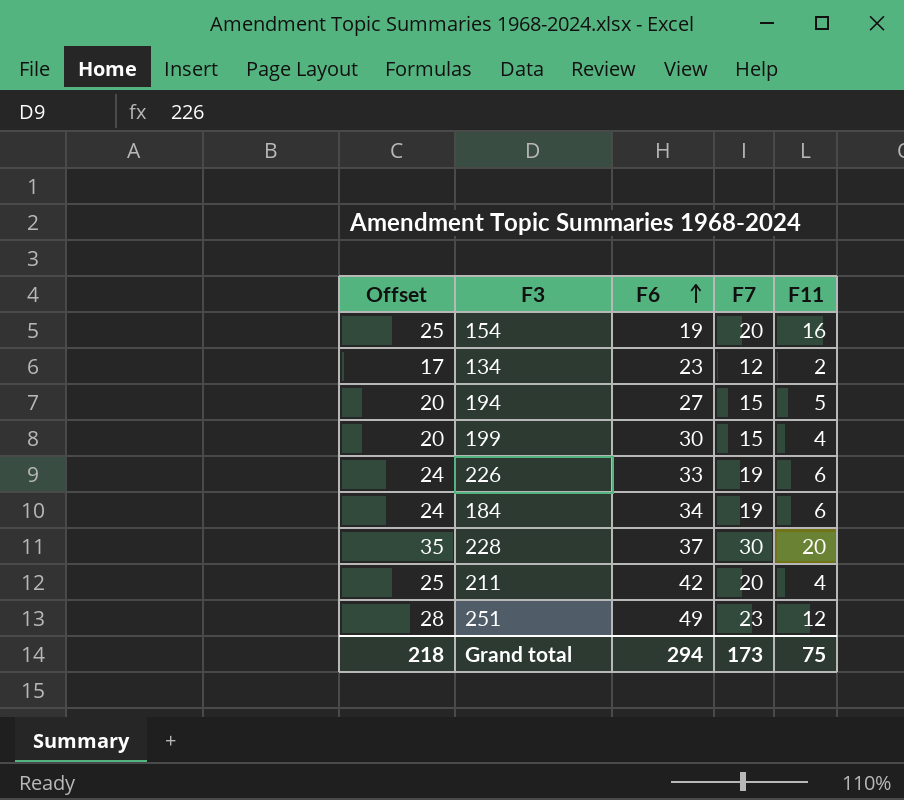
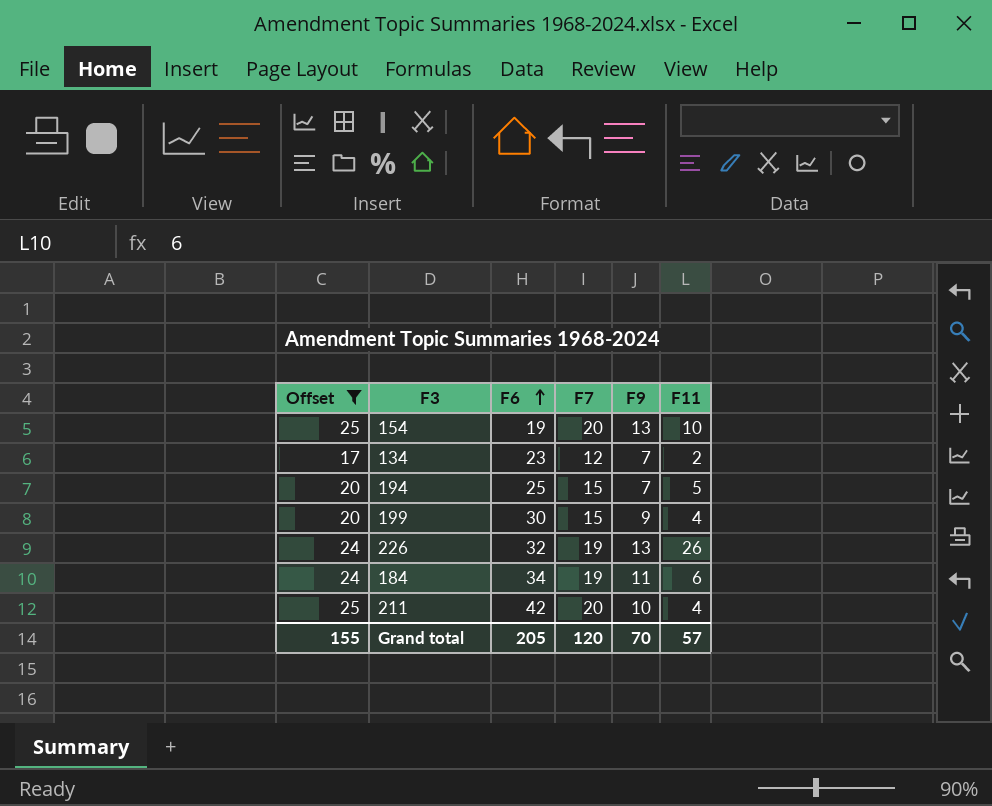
filter: none -> Offset <= 25
column F9 | position: none -> 5
154 | F11: 16 -> 10
194 | F6: 27 -> 25
226 | F6: 33 -> 32
226 | F11: 6 -> 26
Grand total | Offset: 218 -> 155
Grand total | F6: 294 -> 205
Grand total | F7: 173 -> 120
Grand total | F11: 75 -> 57

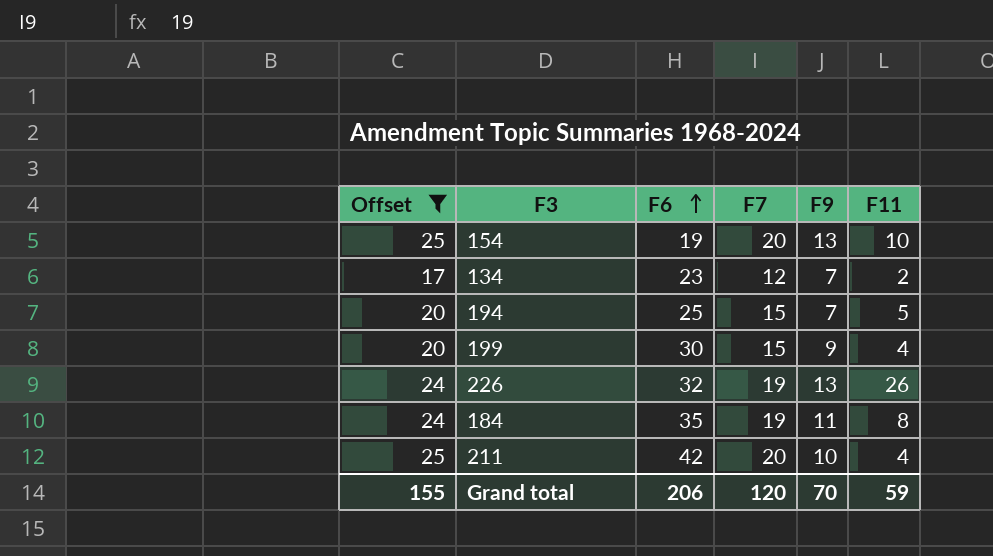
184 | F6: 34 -> 35
184 | F11: 6 -> 8
Grand total | F6: 205 -> 206
Grand total | F11: 57 -> 59

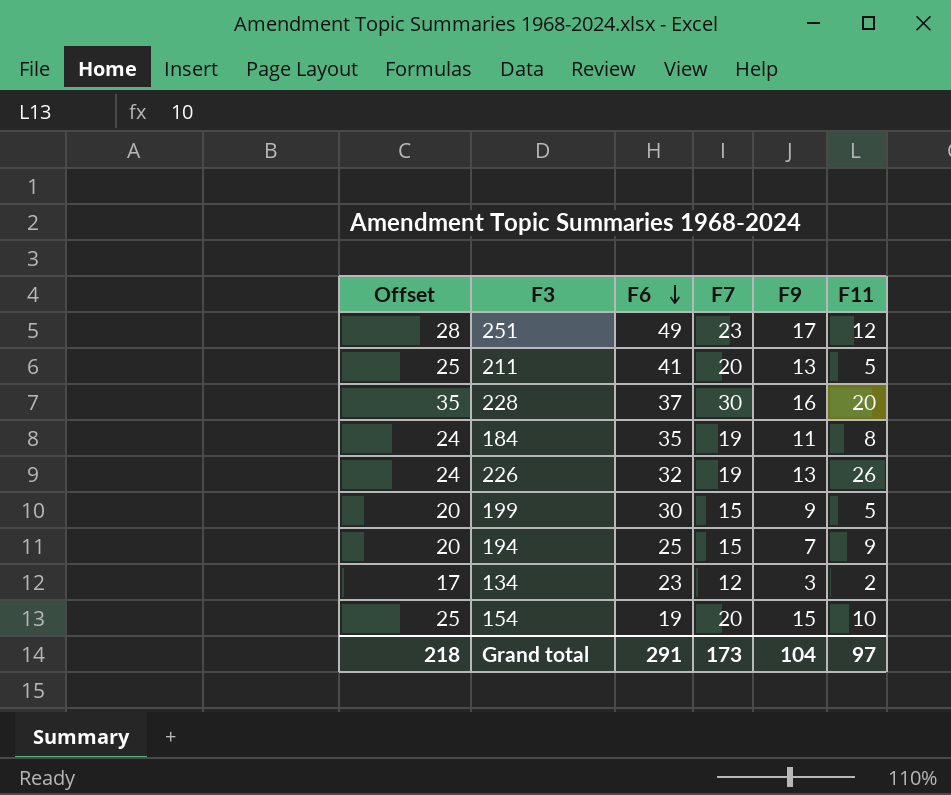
filter: Offset <= 25 -> none
row order: F6 ascending -> F6 descending
211 | F6: 42 -> 41
211 | F9: 10 -> 13
211 | F11: 4 -> 5
199 | F11: 4 -> 5
194 | F11: 5 -> 9
134 | F9: 7 -> 3
154 | F9: 13 -> 15
Grand total | Offset: 155 -> 218
Grand total | F6: 206 -> 291
Grand total | F7: 120 -> 173
Grand total | F9: 70 -> 104
Grand total | F11: 59 -> 97

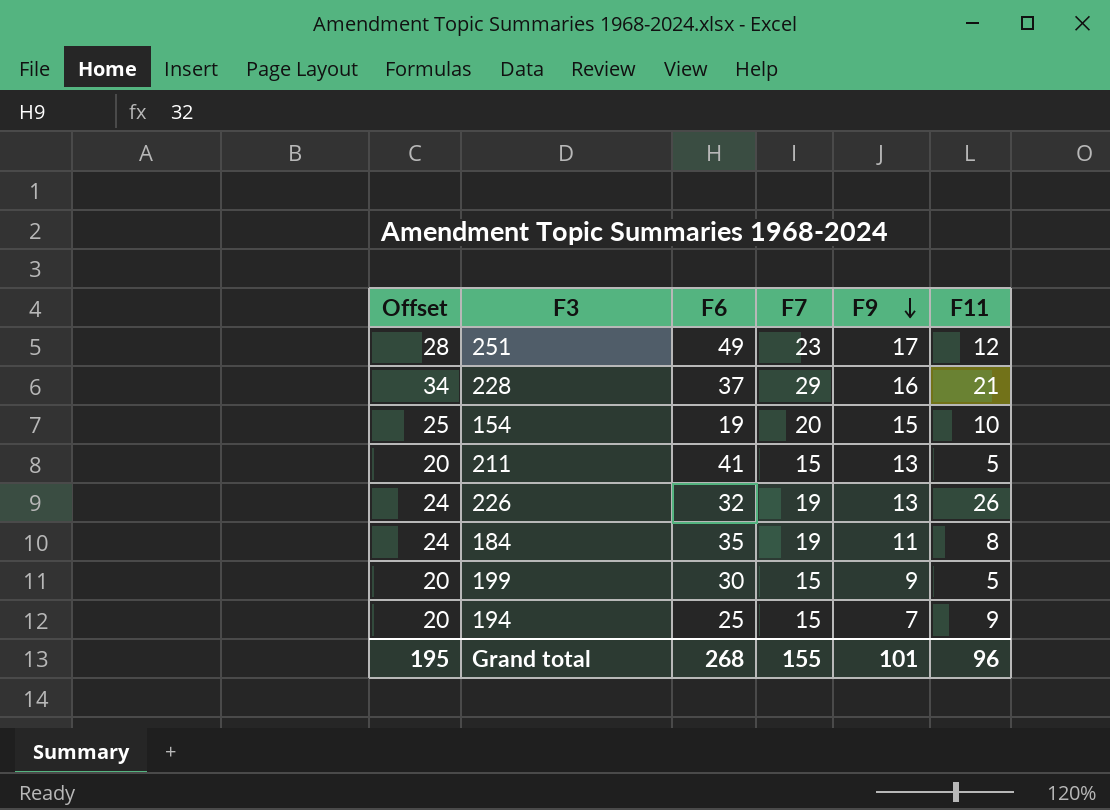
row order: F6 descending -> F9 descending
row 134: 17 | 23 | 12 | 3 | 2 -> none
228 | Offset: 35 -> 34
228 | F7: 30 -> 29
228 | F11: 20 -> 21
211 | Offset: 25 -> 20
211 | F7: 20 -> 15
Grand total | Offset: 218 -> 195
Grand total | F6: 291 -> 268
Grand total | F7: 173 -> 155
Grand total | F9: 104 -> 101
Grand total | F11: 97 -> 96

